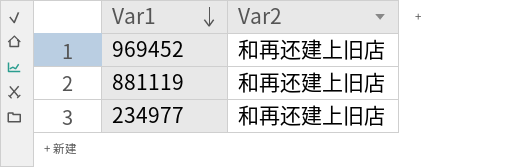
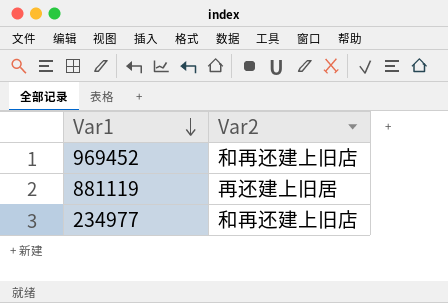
881119 | Var2: 和再还建上旧店 -> 再还建上旧居

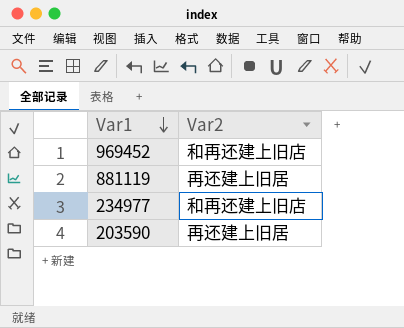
row 203590: none -> 再还建上旧居

